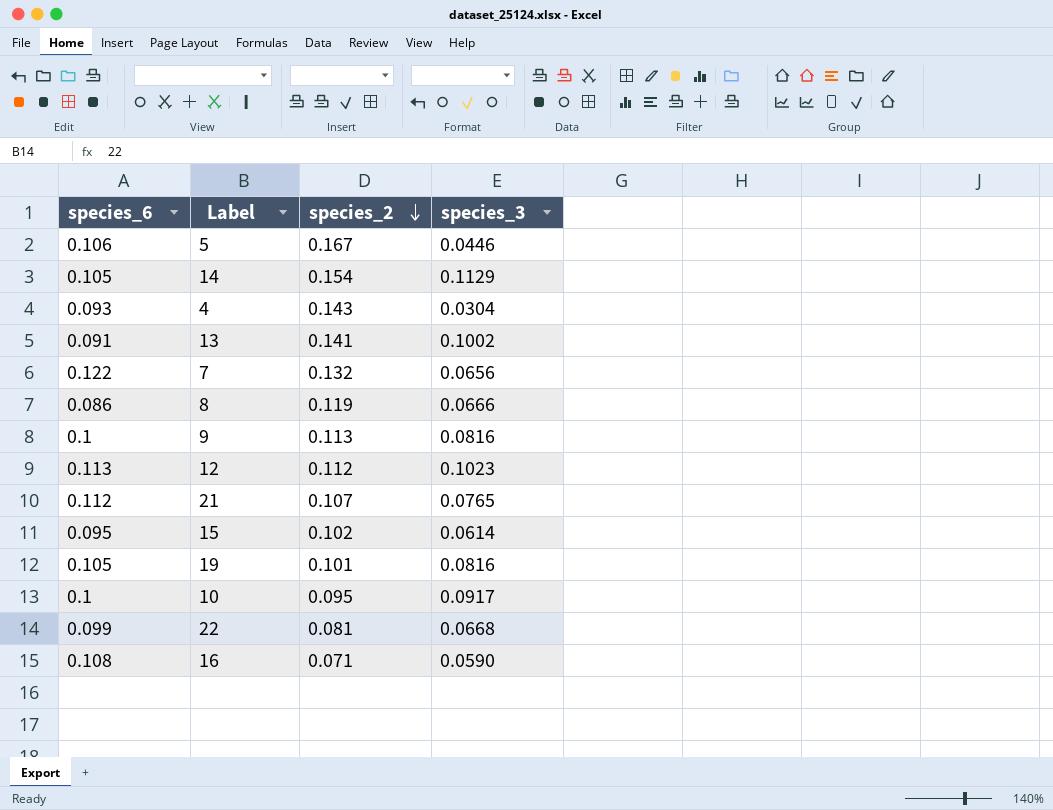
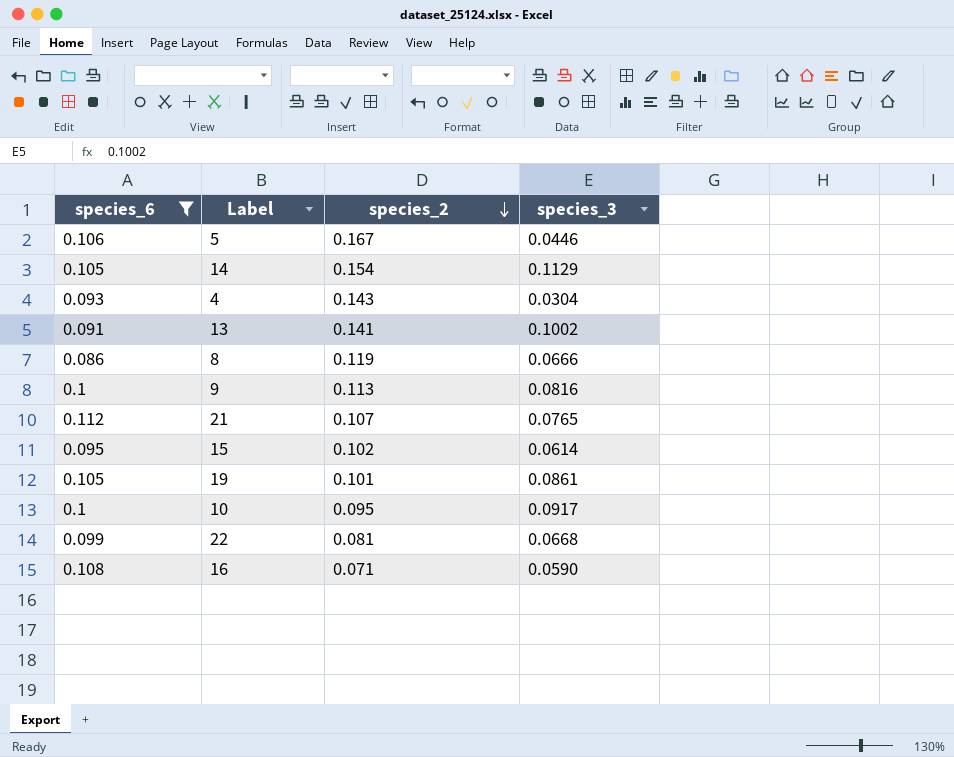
filter: none -> species_6 <= 0.112
19 | species_3: 0.0816 -> 0.0861

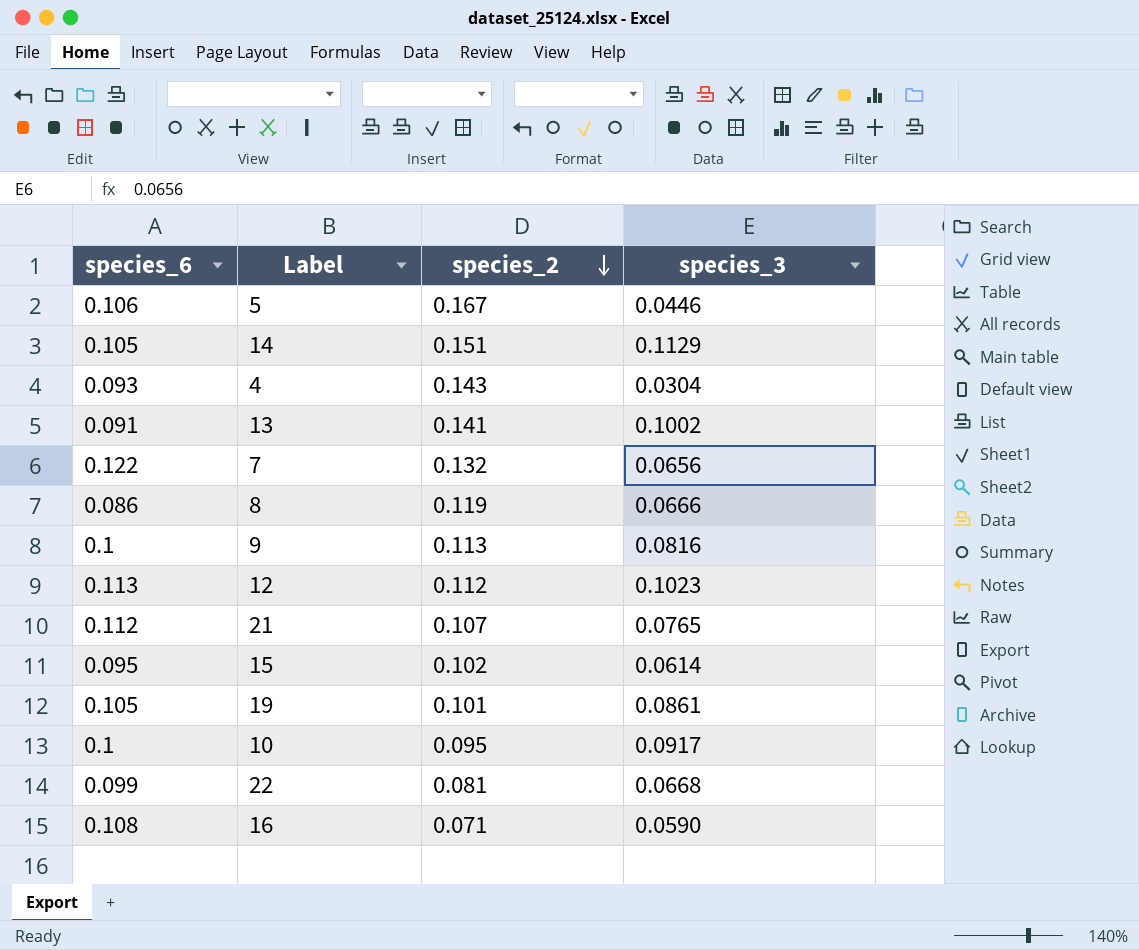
filter: species_6 <= 0.112 -> none
14 | species_2: 0.154 -> 0.151

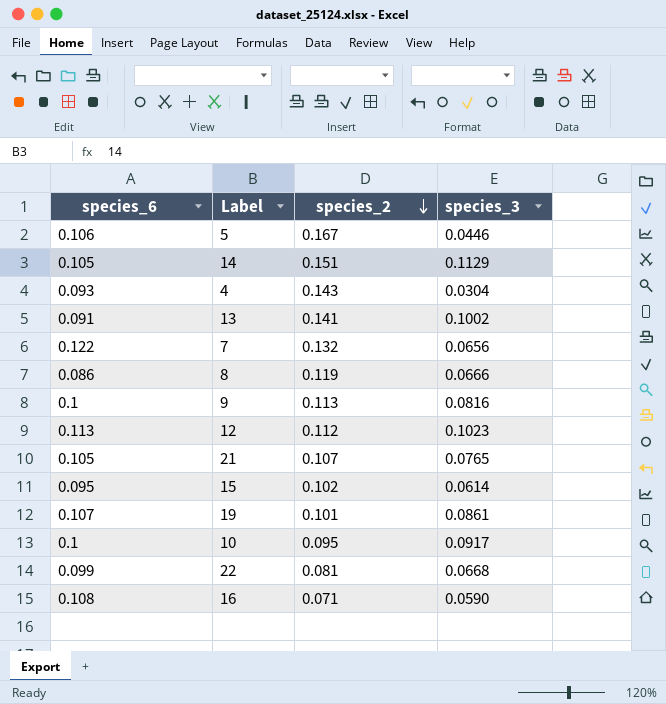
21 | species_6: 0.112 -> 0.105
19 | species_6: 0.105 -> 0.107

